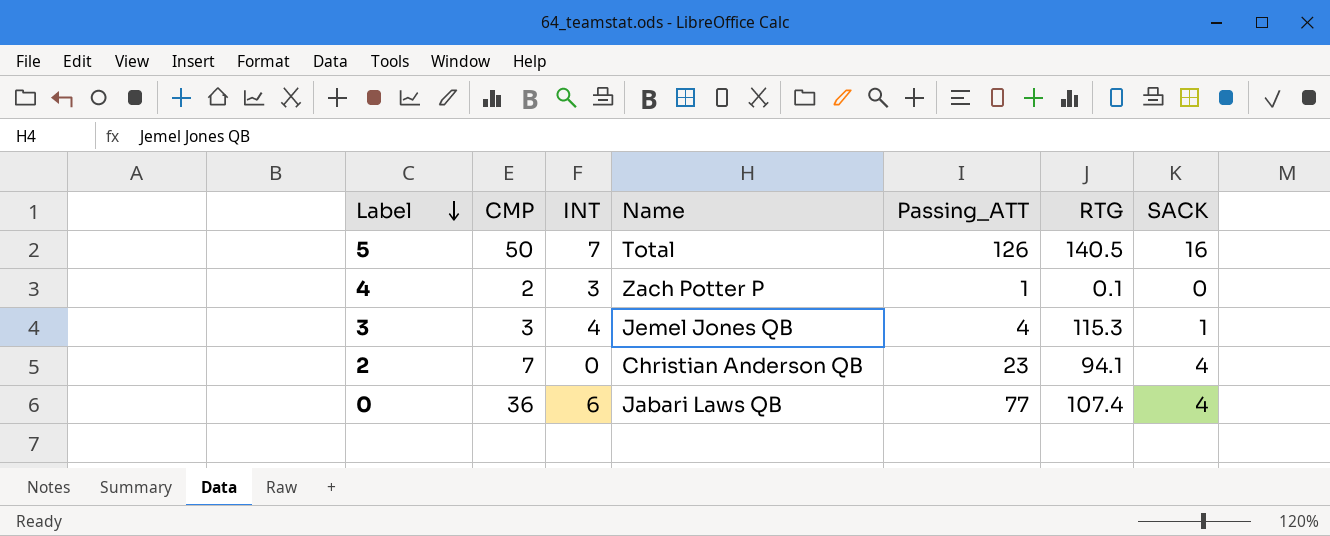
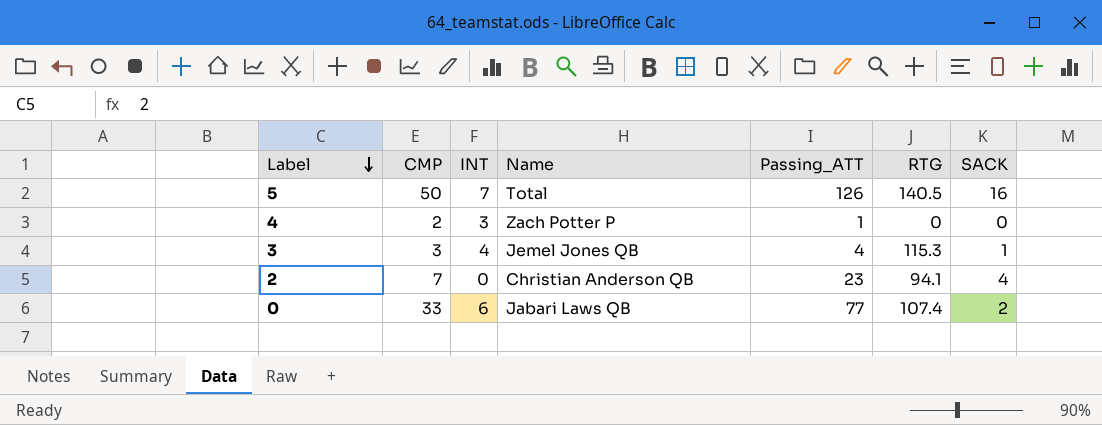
4 | RTG: 0.1 -> 0
0 | CMP: 36 -> 33
0 | SACK: 4 -> 2

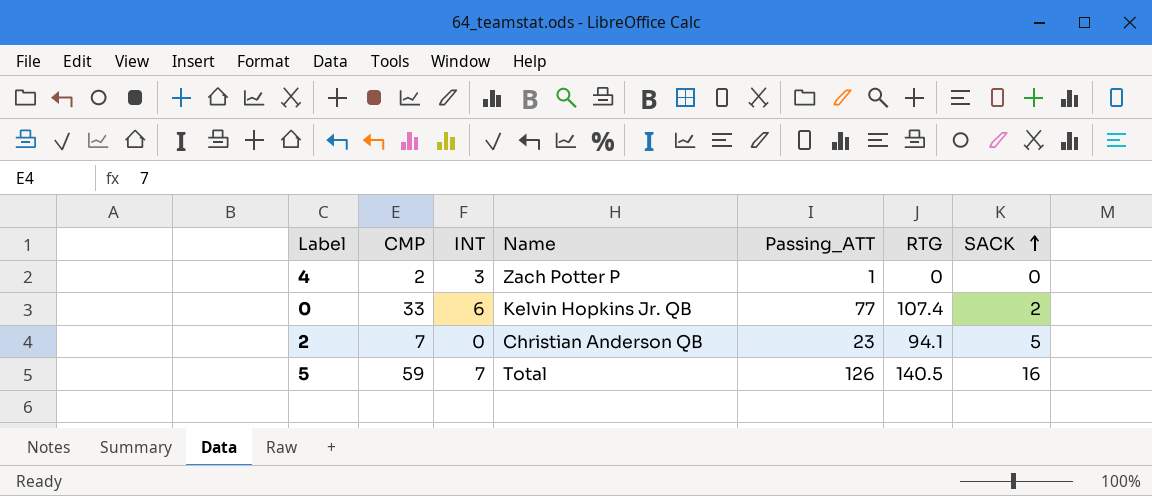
row order: Label descending -> SACK ascending
row 3: 3 | 4 | Jemel Jones QB | 4 | 115.3 | 1 -> none
0 | Name: Jabari Laws QB -> Kelvin Hopkins Jr. QB
2 | SACK: 4 -> 5
5 | CMP: 50 -> 59

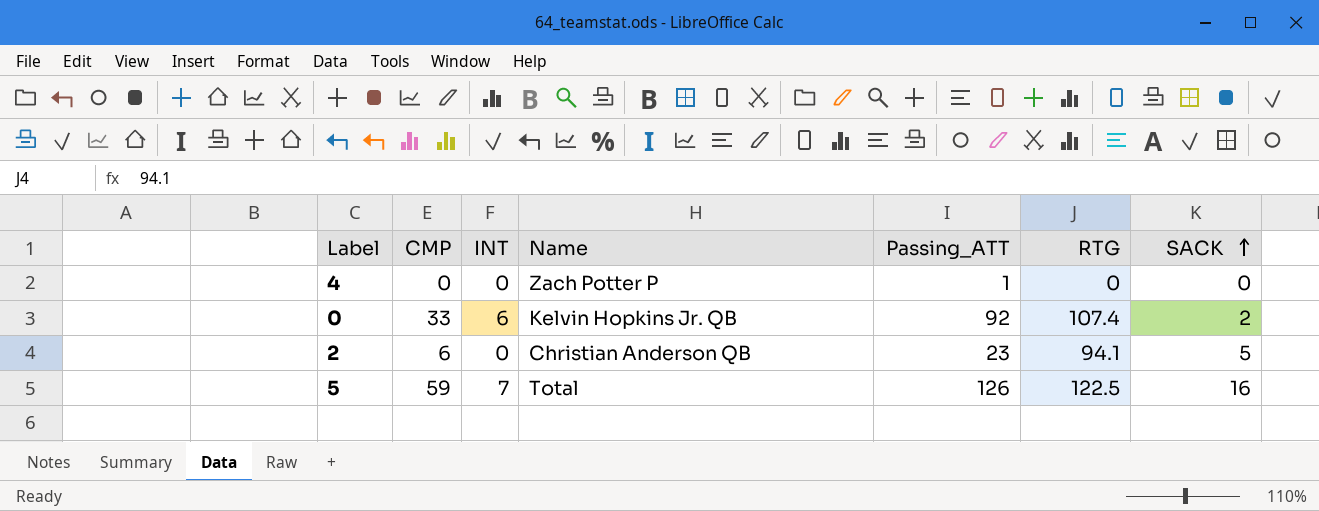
4 | CMP: 2 -> 0
4 | INT: 3 -> 0
0 | Passing_ATT: 77 -> 92
2 | CMP: 7 -> 6
5 | RTG: 140.5 -> 122.5

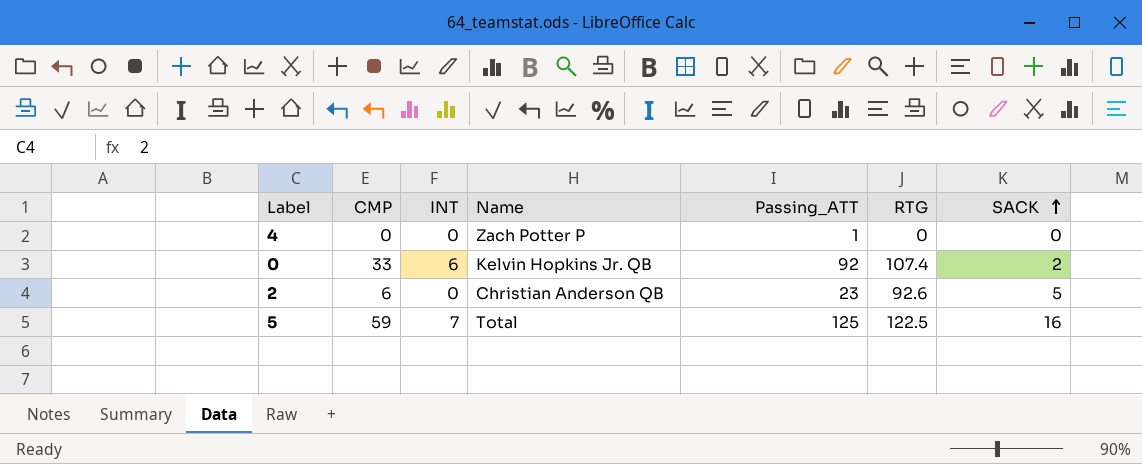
2 | RTG: 94.1 -> 92.6
5 | Passing_ATT: 126 -> 125

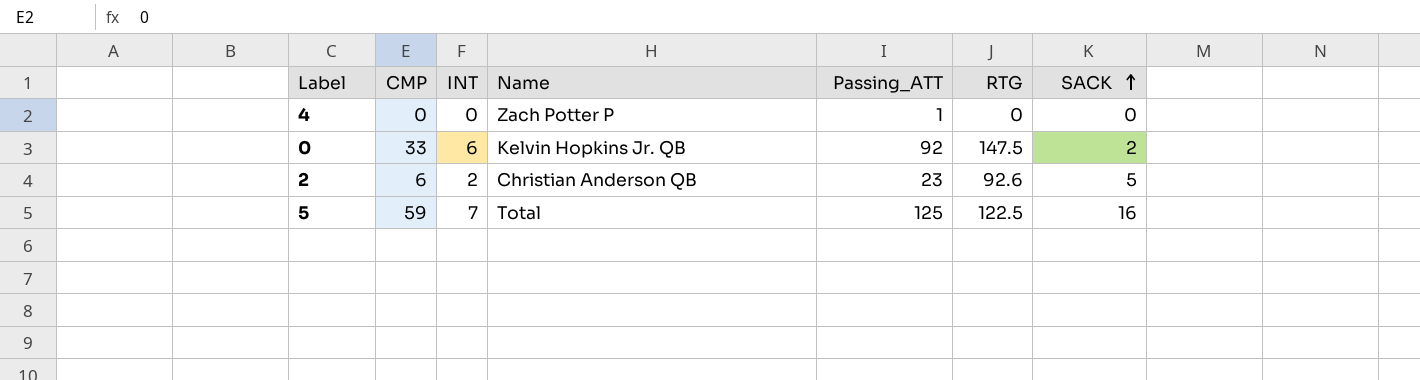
0 | RTG: 107.4 -> 147.5
2 | INT: 0 -> 2

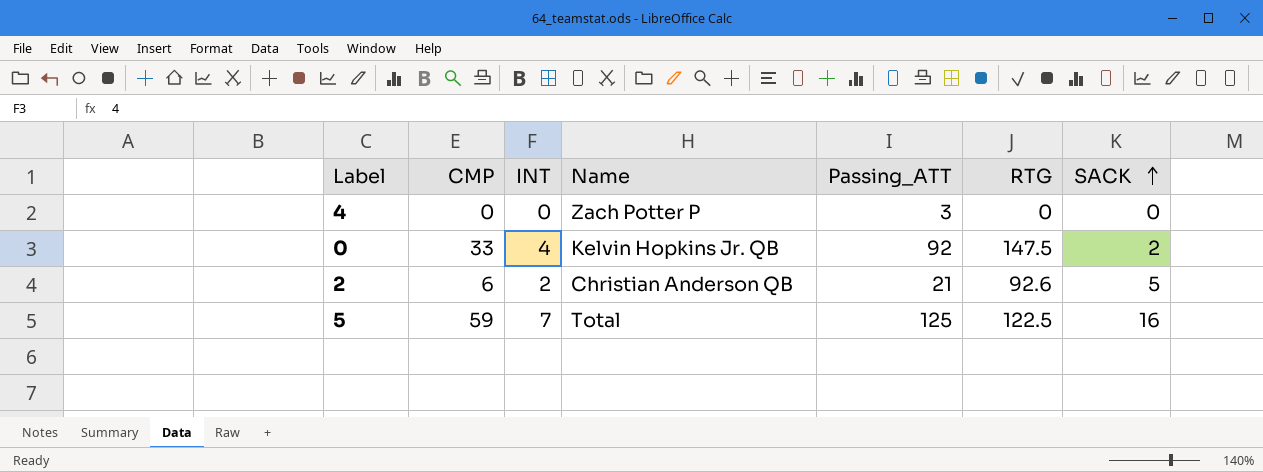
4 | Passing_ATT: 1 -> 3
0 | INT: 6 -> 4
2 | Passing_ATT: 23 -> 21

